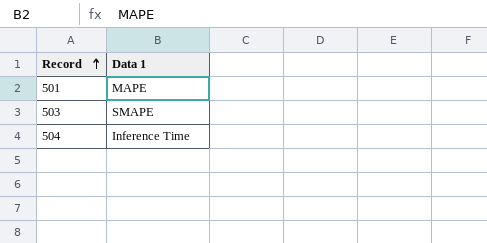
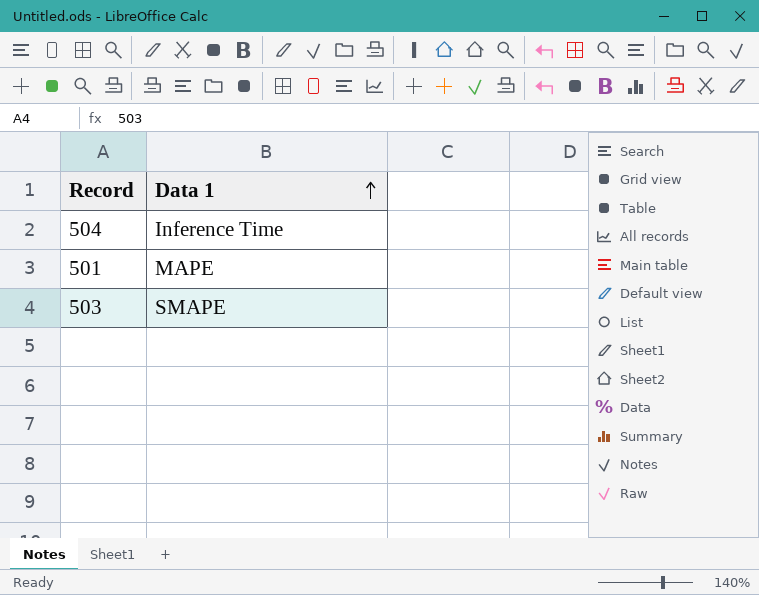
row order: Record ascending -> Data 1 ascending

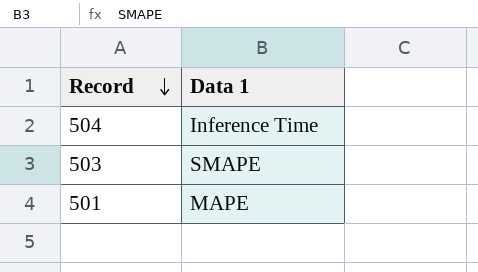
row order: Data 1 ascending -> Record descending

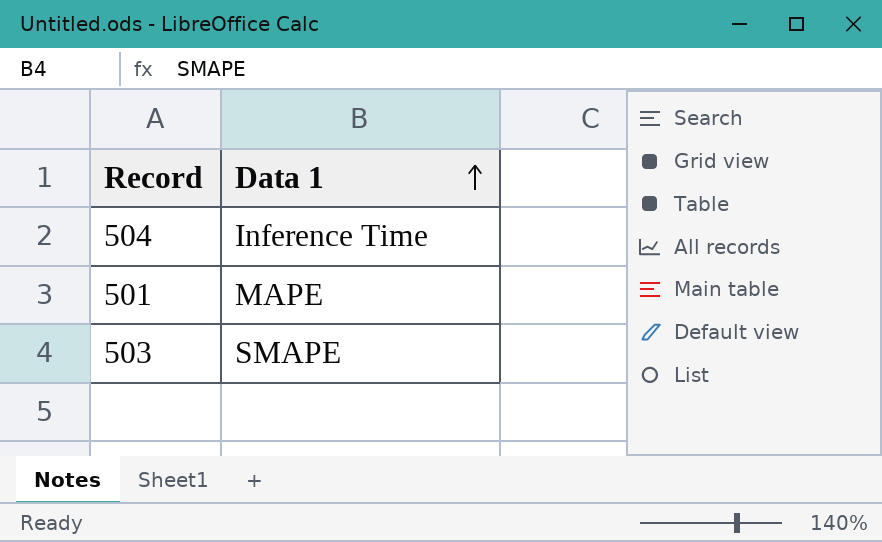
row order: Record descending -> Data 1 ascending

